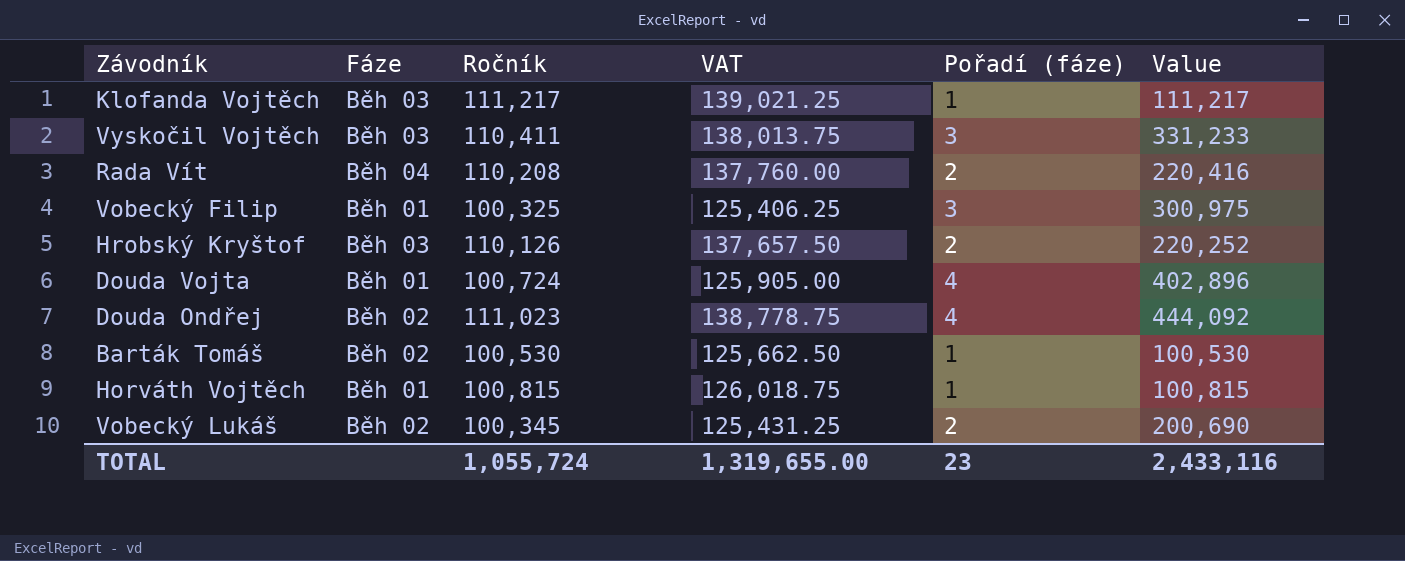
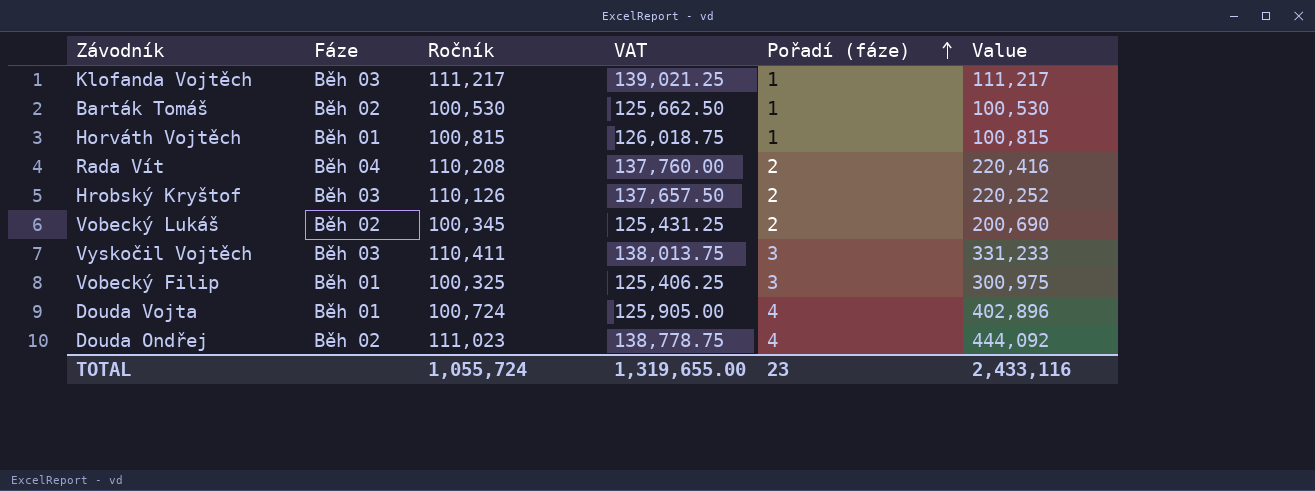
row order: none -> Pořadí (fáze) ascending

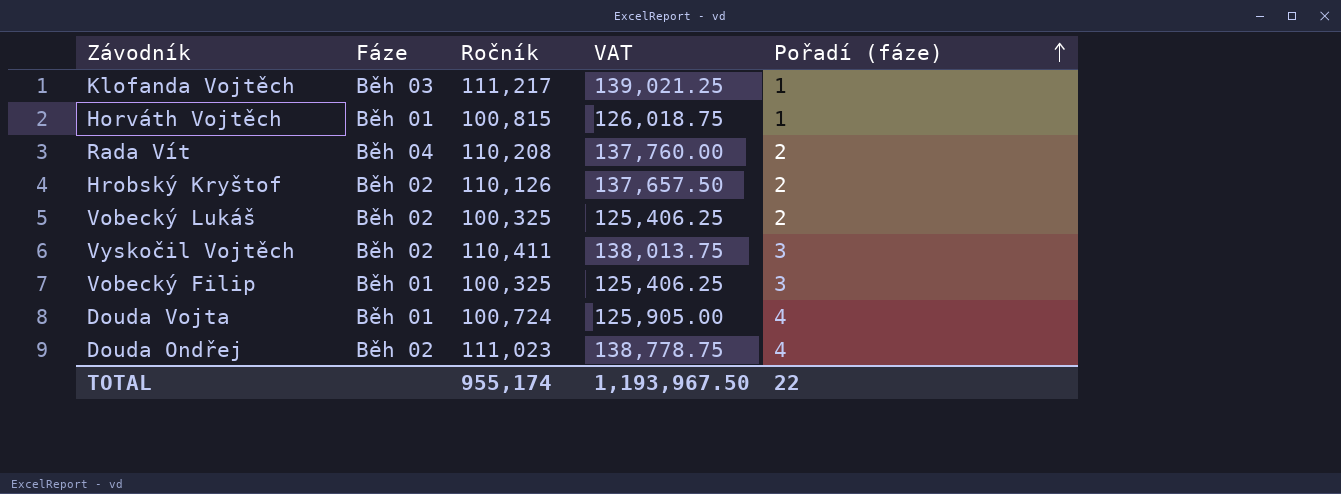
column Value | formula: [Ročník] * [Pořadí (fáze)] -> none
row Barták Tomáš: Běh 02 | 100,530 | 125,662.50 | 1 | 100,530 -> none
Hrobský Kryštof | Fáze: Běh 03 -> Běh 02
Vobecký Lukáš | Ročník: 100,345 -> 100,325
Vobecký Lukáš | VAT: 125,431.25 -> 125,406.25
Vyskočil Vojtěch | Fáze: Běh 03 -> Běh 02
TOTAL | Ročník: 1,055,724 -> 955,174
TOTAL | VAT: 1,319,655.00 -> 1,193,967.50
TOTAL | Pořadí (fáze): 23 -> 22

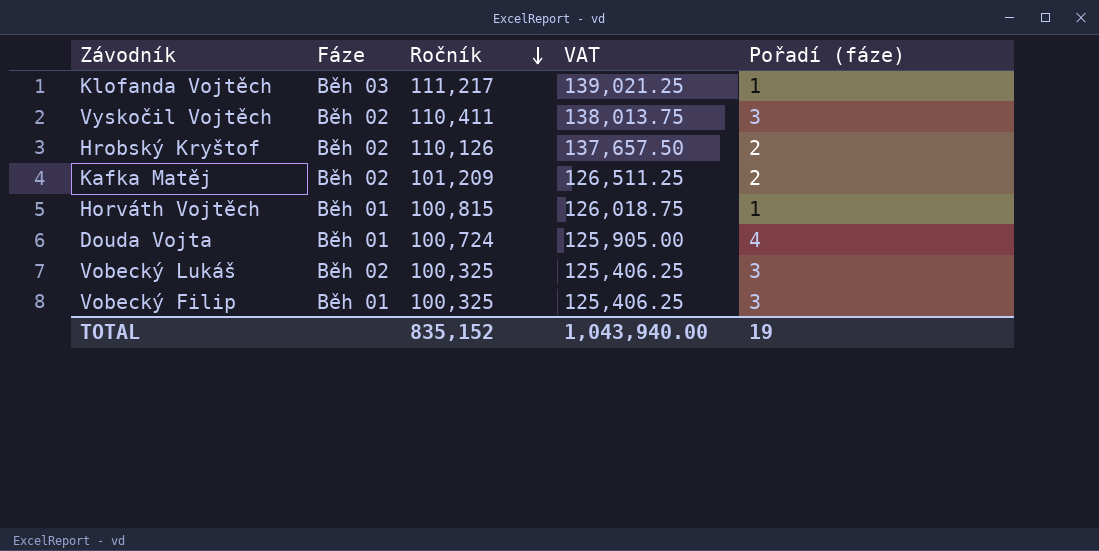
row order: Pořadí (fáze) ascending -> Ročník descending
row Rada Vít: Běh 04 | 110,208 | 137,760.00 | 2 -> none
row Douda Ondřej: Běh 02 | 111,023 | 138,778.75 | 4 -> none
row Kafka Matěj: none -> Běh 02 | 101,209 | 126,511.25 | 2
Vobecký Lukáš | Pořadí (fáze): 2 -> 3
TOTAL | Ročník: 955,174 -> 835,152
TOTAL | VAT: 1,193,967.50 -> 1,043,940.00
TOTAL | Pořadí (fáze): 22 -> 19

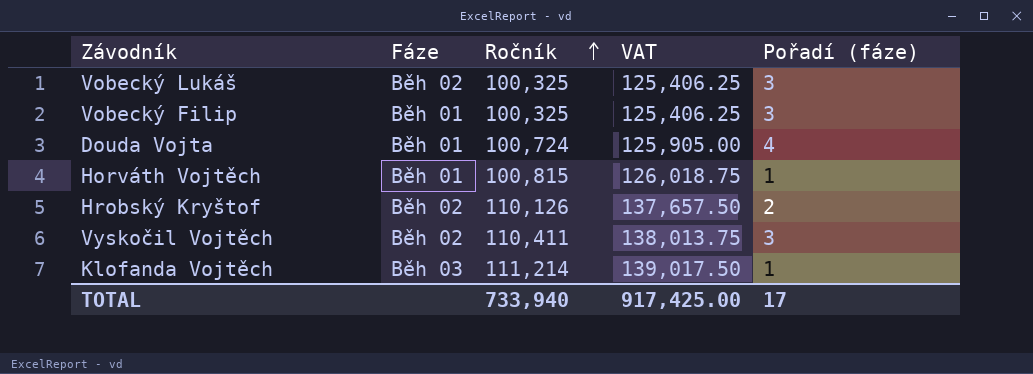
row order: Ročník descending -> Ročník ascending
row Kafka Matěj: Běh 02 | 101,209 | 126,511.25 | 2 -> none
Klofanda Vojtěch | Ročník: 111,217 -> 111,214
Klofanda Vojtěch | VAT: 139,021.25 -> 139,017.50
TOTAL | Ročník: 835,152 -> 733,940
TOTAL | VAT: 1,043,940.00 -> 917,425.00
TOTAL | Pořadí (fáze): 19 -> 17

